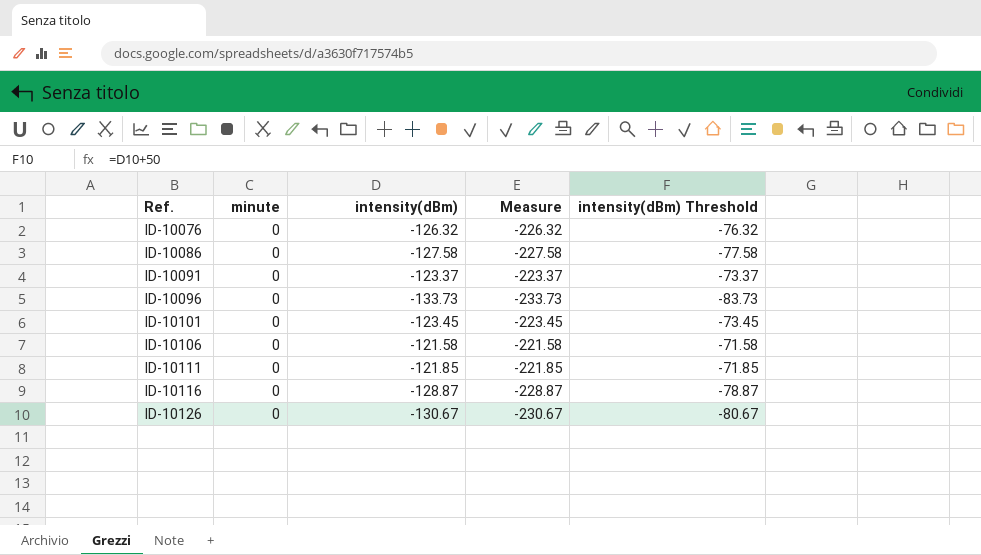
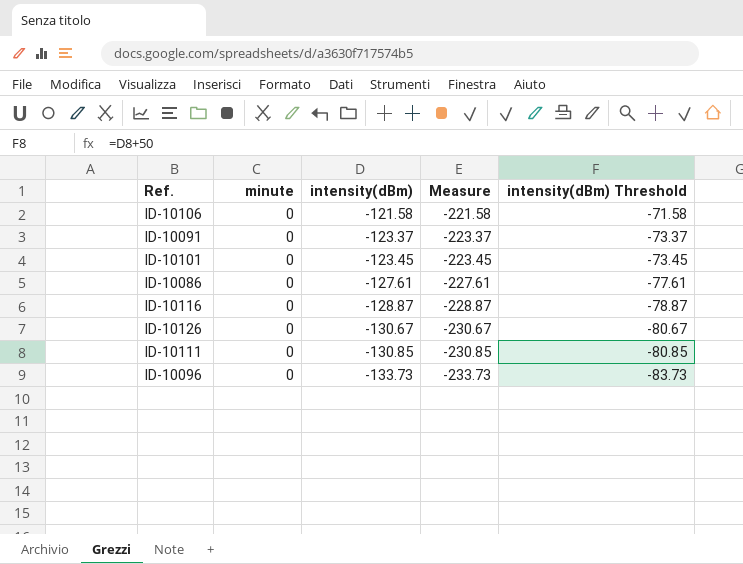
row order: Ref. ascending -> intensity(dBm) descending
row ID-10076: 0 | -126.32 | -226.32 | -76.32 -> none
ID-10086 | intensity(dBm): -127.58 -> -127.61
ID-10086 | Measure: -227.58 -> -227.61
ID-10086 | intensity(dBm) Threshold: -77.58 -> -77.61
ID-10111 | intensity(dBm): -121.85 -> -130.85
ID-10111 | Measure: -221.85 -> -230.85
ID-10111 | intensity(dBm) Threshold: -71.85 -> -80.85

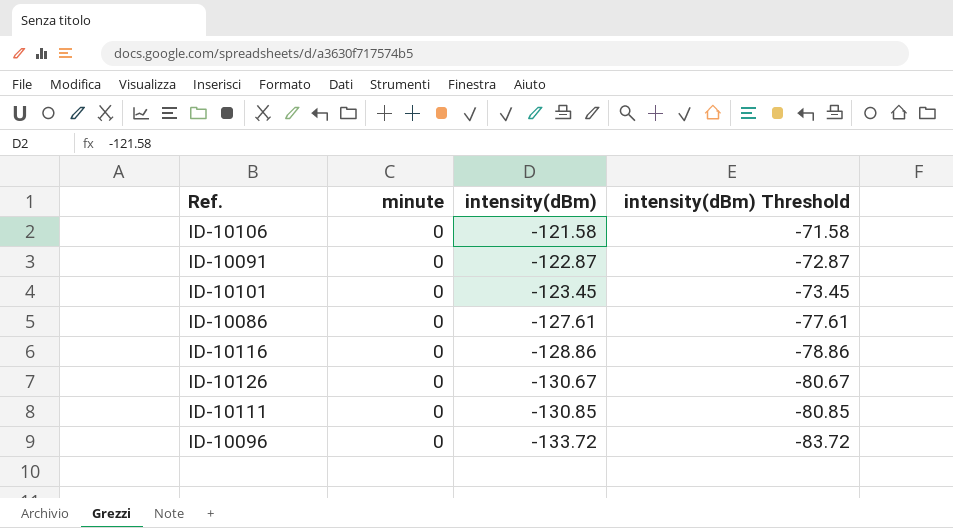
column Measure | formula: [intensity(dBm)] - 100 -> none
ID-10091 | intensity(dBm): -123.37 -> -122.87
ID-10091 | intensity(dBm) Threshold: -73.37 -> -72.87
ID-10116 | intensity(dBm): -128.87 -> -128.86
ID-10116 | intensity(dBm) Threshold: -78.87 -> -78.86
ID-10096 | intensity(dBm): -133.73 -> -133.72
ID-10096 | intensity(dBm) Threshold: -83.73 -> -83.72

